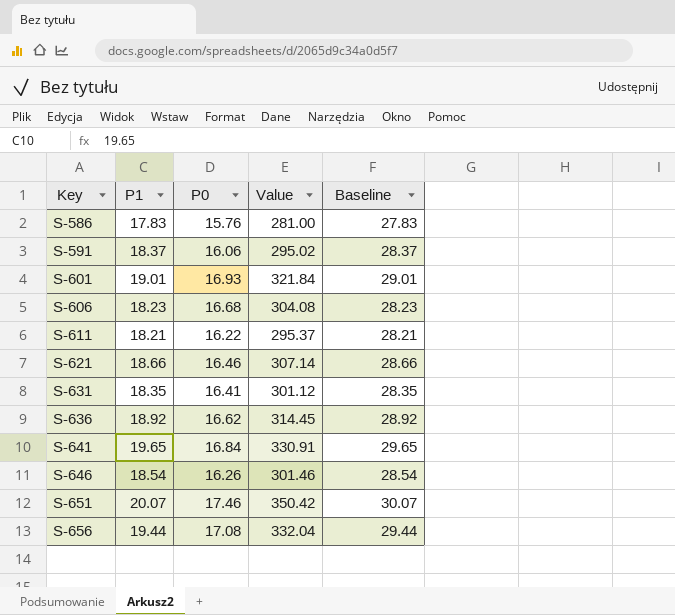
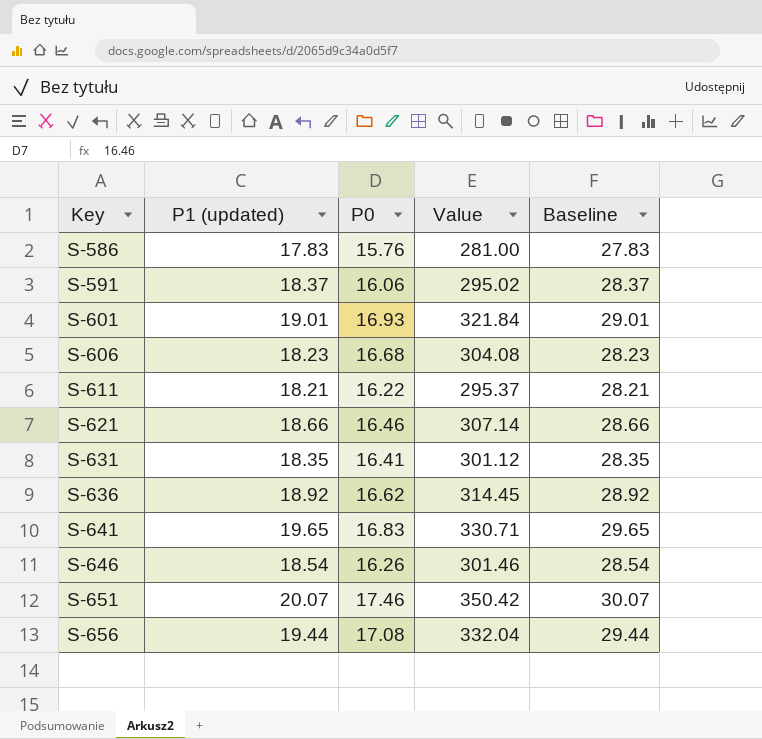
column name: P1 -> P1 (updated)
S-641 | P0: 16.84 -> 16.83
S-641 | Value: 330.91 -> 330.71

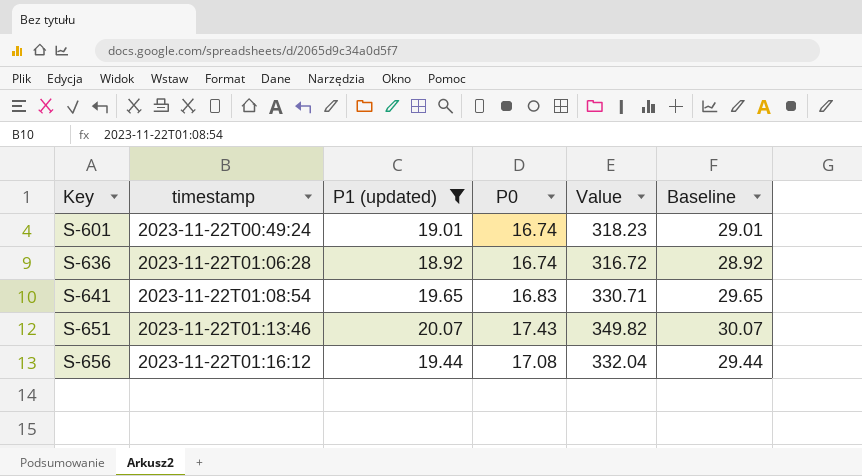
filter: none -> P1 (updated) >= 18.92
column timestamp | position: none -> 2
S-601 | P0: 16.93 -> 16.74
S-601 | Value: 321.84 -> 318.23
S-636 | P0: 16.62 -> 16.74
S-636 | Value: 314.45 -> 316.72
S-651 | P0: 17.46 -> 17.43
S-651 | Value: 350.42 -> 349.82

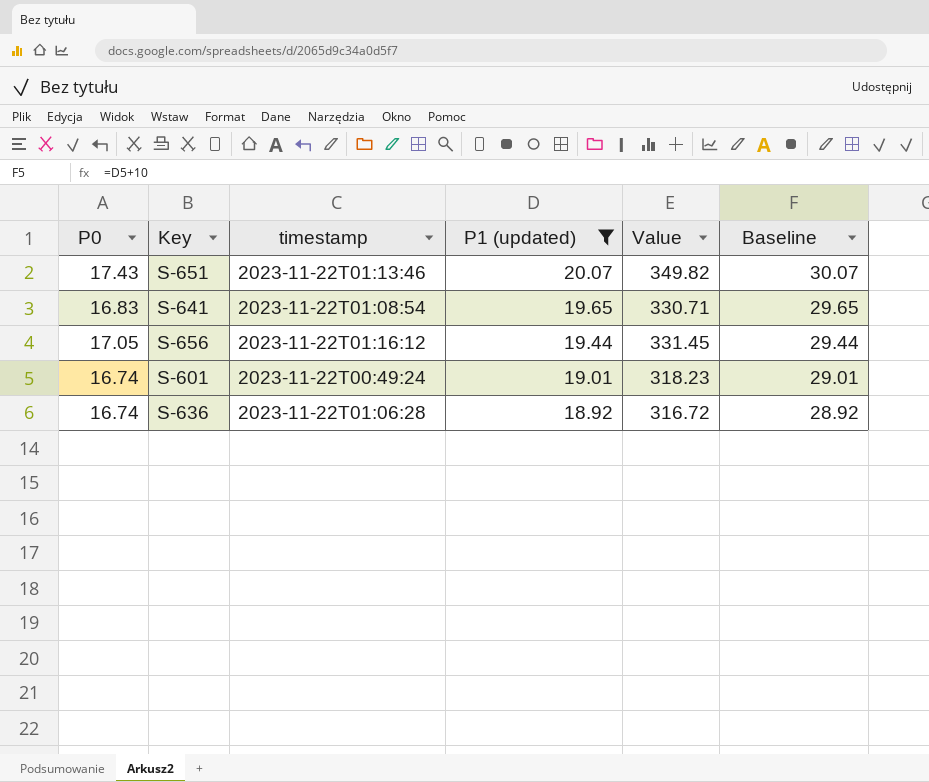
row order: Key ascending -> P1 (updated) descending
column P0 | position: 4 -> 1
S-656 | P0: 17.08 -> 17.05
S-656 | Value: 332.04 -> 331.45

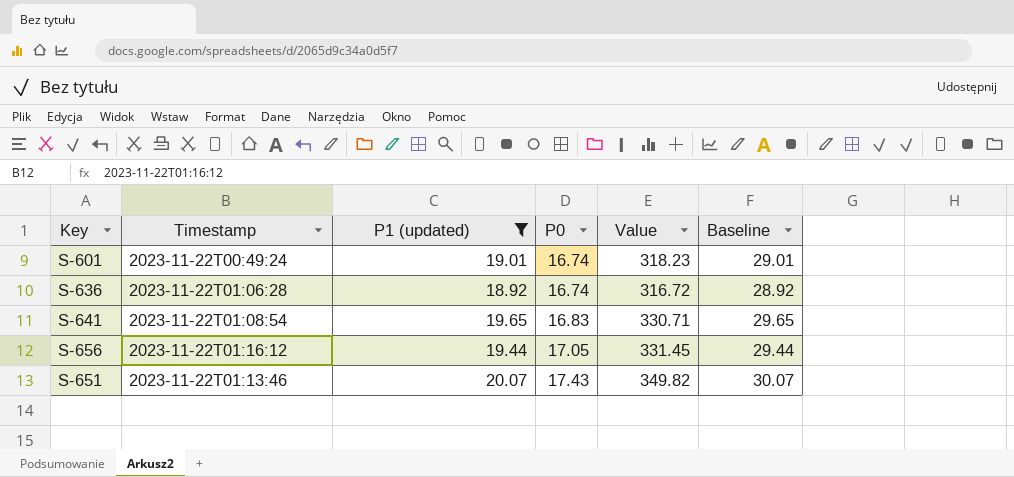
row order: P1 (updated) descending -> P0 ascending
column name: timestamp -> Timestamp
column P0 | position: 1 -> 4

